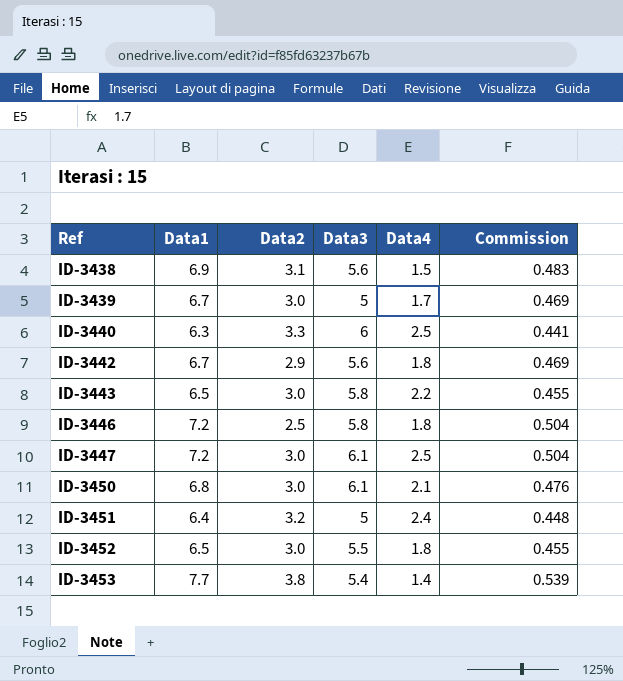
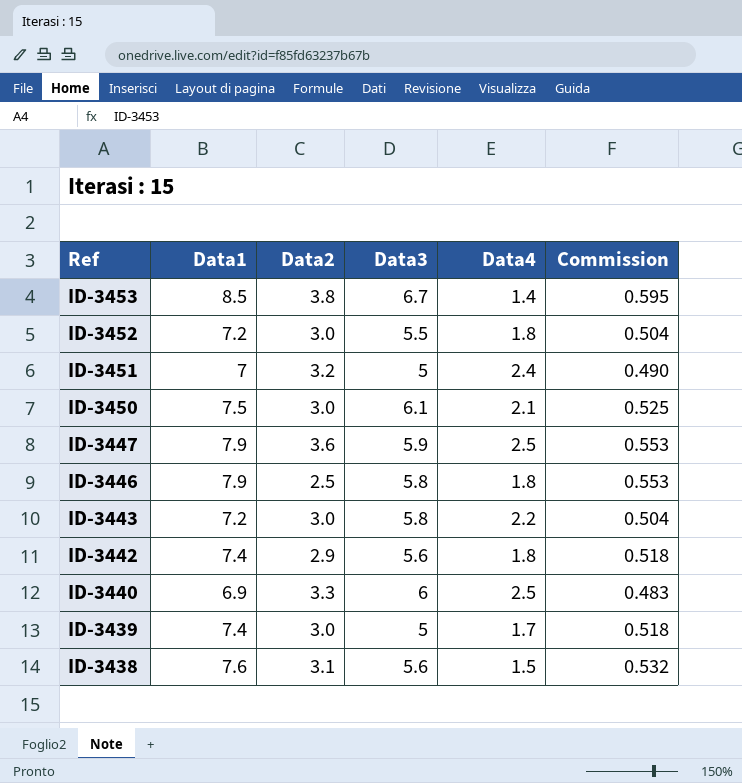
row order: Ref ascending -> Ref descending
ID-3453 | Data1: 7.7 -> 8.5
ID-3453 | Data3: 5.4 -> 6.7
ID-3453 | Commission: 0.539 -> 0.595
ID-3452 | Data1: 6.5 -> 7.2
ID-3452 | Commission: 0.455 -> 0.504
ID-3451 | Data1: 6.4 -> 7
ID-3451 | Commission: 0.448 -> 0.490
ID-3450 | Data1: 6.8 -> 7.5
ID-3450 | Commission: 0.476 -> 0.525
ID-3447 | Data1: 7.2 -> 7.9
ID-3447 | Data2: 3.0 -> 3.6
ID-3447 | Data3: 6.1 -> 5.9
ID-3447 | Commission: 0.504 -> 0.553
ID-3446 | Data1: 7.2 -> 7.9
ID-3446 | Commission: 0.504 -> 0.553
ID-3443 | Data1: 6.5 -> 7.2
ID-3443 | Commission: 0.455 -> 0.504
ID-3442 | Data1: 6.7 -> 7.4
ID-3442 | Commission: 0.469 -> 0.518
ID-3440 | Data1: 6.3 -> 6.9
ID-3440 | Commission: 0.441 -> 0.483
ID-3439 | Data1: 6.7 -> 7.4
ID-3439 | Commission: 0.469 -> 0.518
ID-3438 | Data1: 6.9 -> 7.6
ID-3438 | Commission: 0.483 -> 0.532

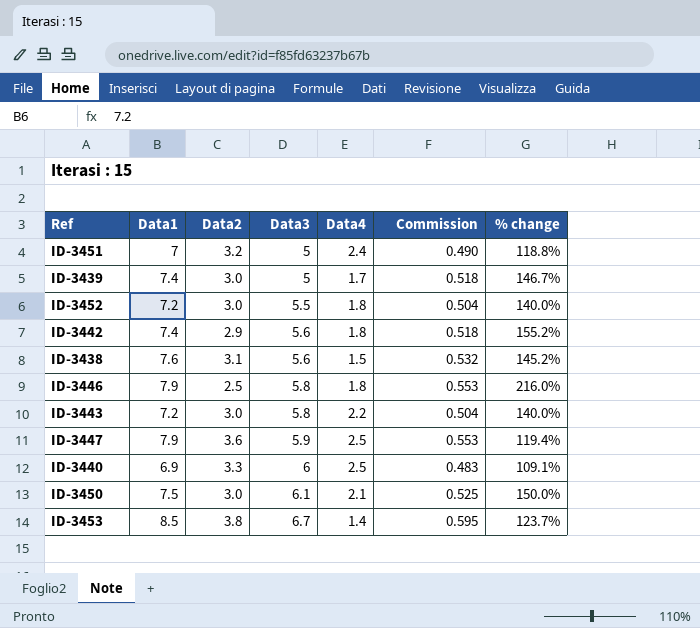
row order: Ref descending -> Data3 ascending
column % change | formula: none -> ([Data1] - [Data2]) / [Data2]

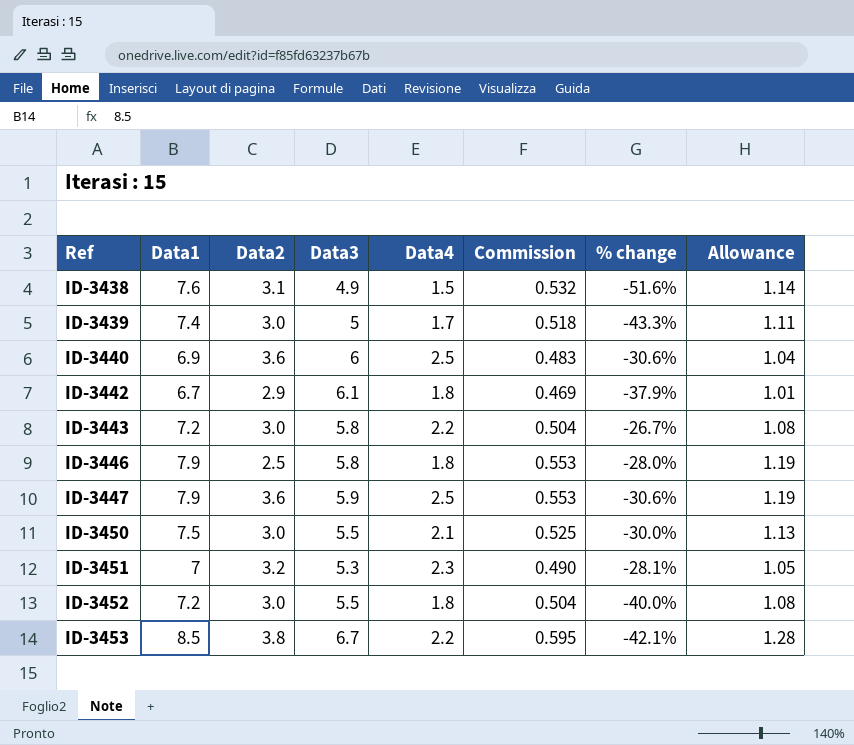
row order: Data3 ascending -> Ref ascending
column % change | formula: ([Data1] - [Data2]) / [Data2] -> ([Data4] - [Data2]) / [Data2]
column Allowance | formula: none -> [Data1] * 0.15
ID-3438 | Data3: 5.6 -> 4.9
ID-3440 | Data2: 3.3 -> 3.6
ID-3442 | Data1: 7.4 -> 6.7
ID-3442 | Data3: 5.6 -> 6.1
ID-3442 | Commission: 0.518 -> 0.469
ID-3450 | Data3: 6.1 -> 5.5
ID-3451 | Data3: 5 -> 5.3
ID-3451 | Data4: 2.4 -> 2.3
ID-3453 | Data4: 1.4 -> 2.2

